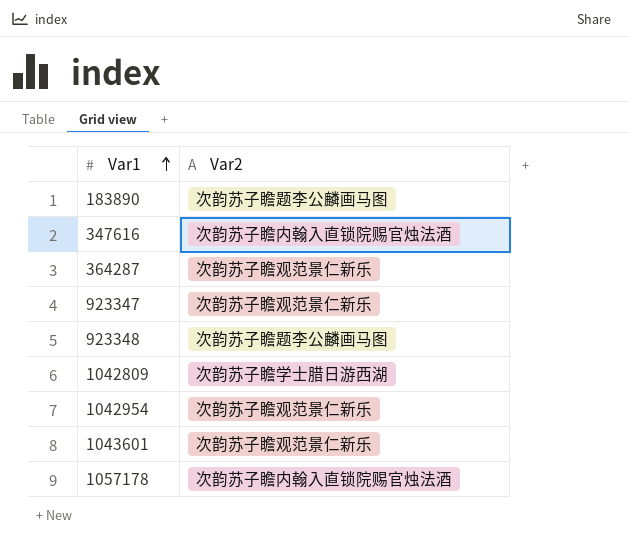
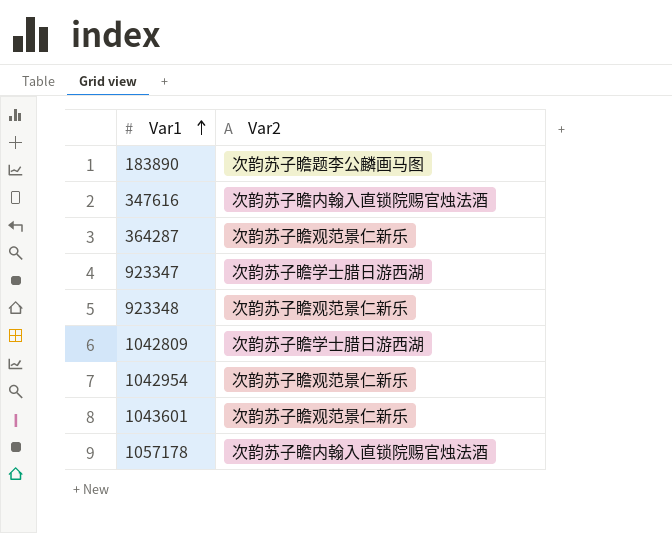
923347 | Var2: 次韵苏子瞻观范景仁新乐 -> 次韵苏子瞻学士腊日游西湖
923348 | Var2: 次韵苏子瞻题李公麟画马图 -> 次韵苏子瞻观范景仁新乐

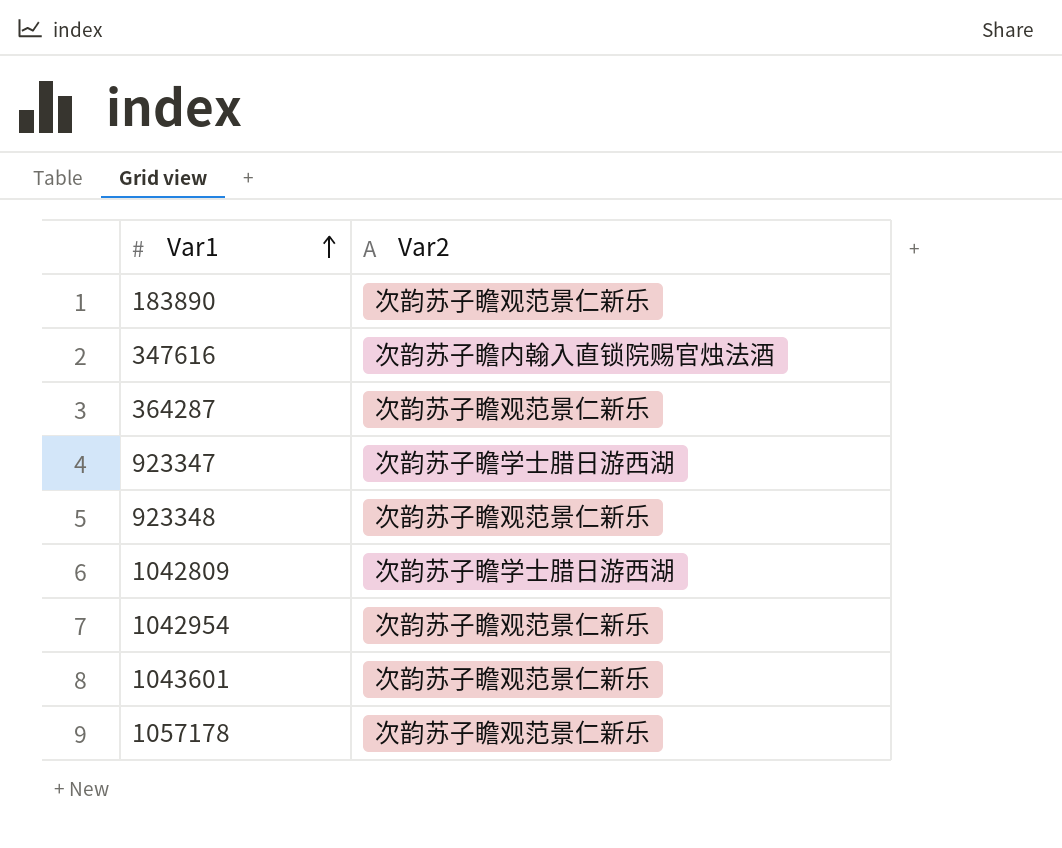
183890 | Var2: 次韵苏子瞻题李公麟画马图 -> 次韵苏子瞻观范景仁新乐
1057178 | Var2: 次韵苏子瞻内翰入直锁院赐官烛法酒 -> 次韵苏子瞻观范景仁新乐

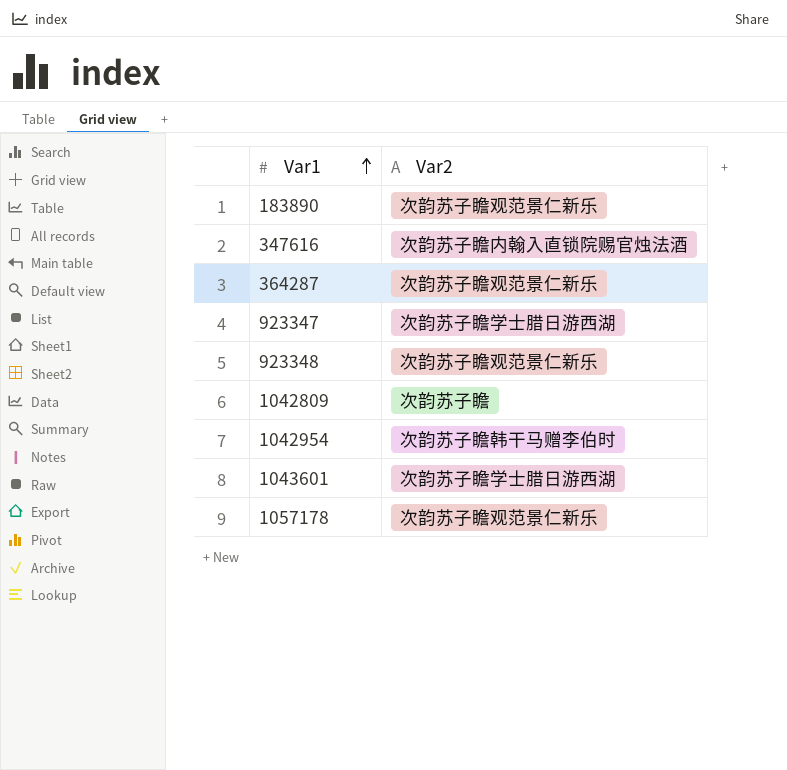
1042809 | Var2: 次韵苏子瞻学士腊日游西湖 -> 次韵苏子瞻
1042954 | Var2: 次韵苏子瞻观范景仁新乐 -> 次韵苏子瞻韩干马赠李伯时
1043601 | Var2: 次韵苏子瞻观范景仁新乐 -> 次韵苏子瞻学士腊日游西湖

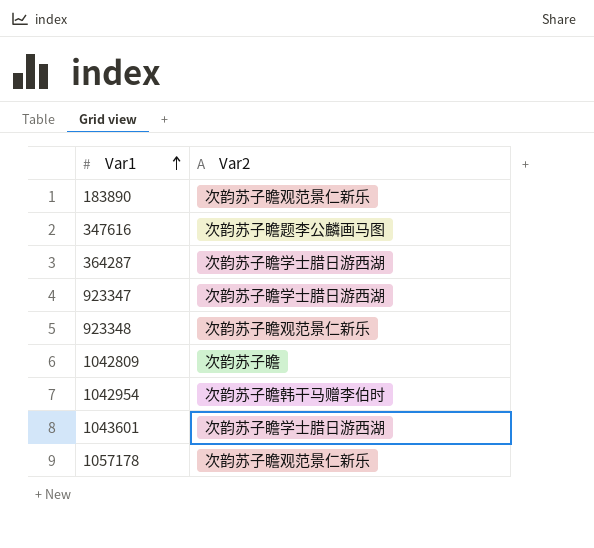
347616 | Var2: 次韵苏子瞻内翰入直锁院赐官烛法酒 -> 次韵苏子瞻题李公麟画马图
364287 | Var2: 次韵苏子瞻观范景仁新乐 -> 次韵苏子瞻学士腊日游西湖

